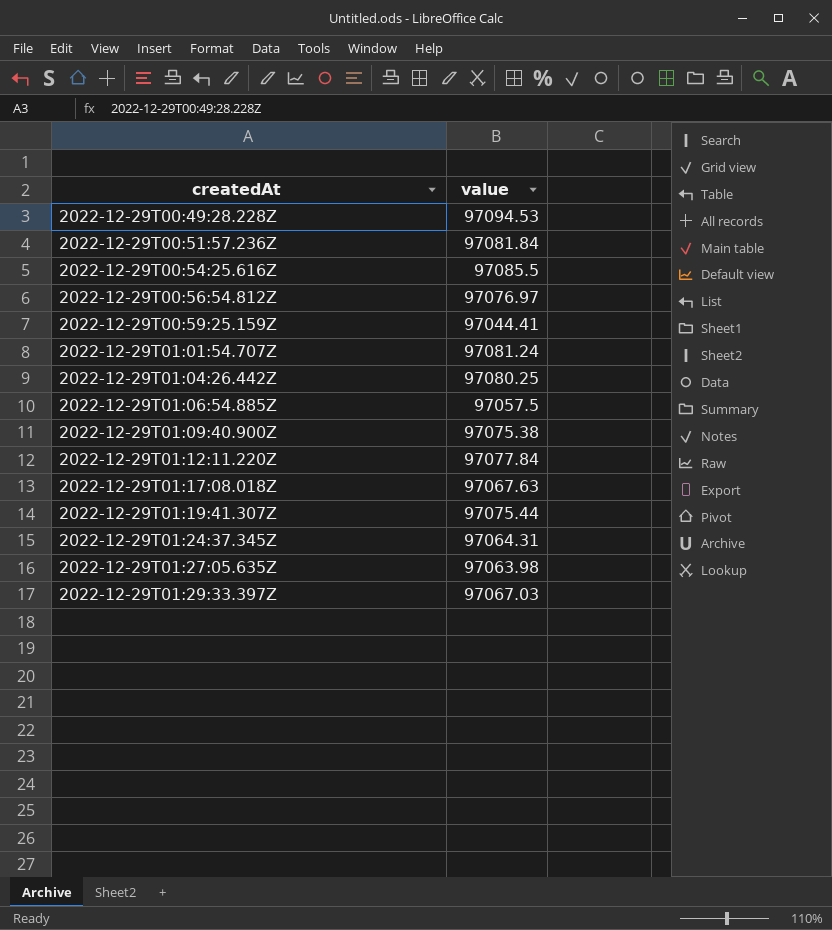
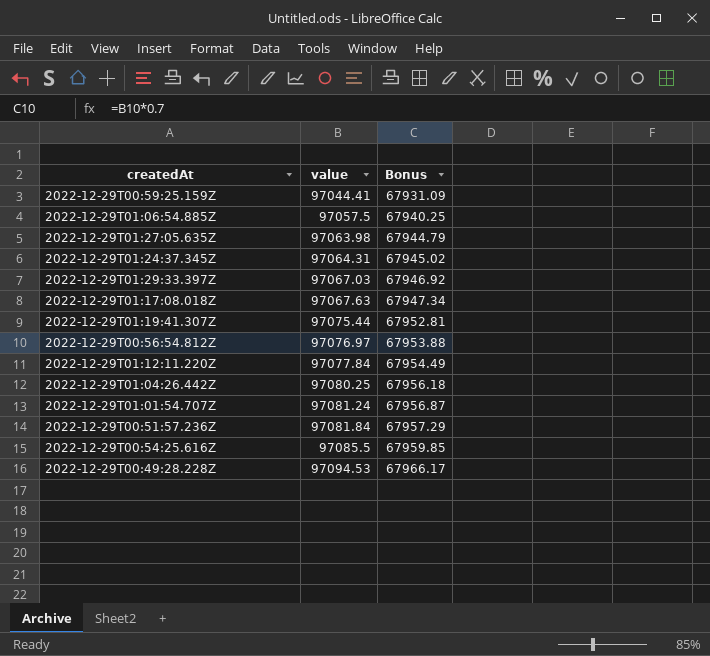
row order: createdAt ascending -> value ascending
column Bonus | formula: none -> [value] * 0.7
row 2022-12-29T01:09:40.900Z: 97075.38 -> none

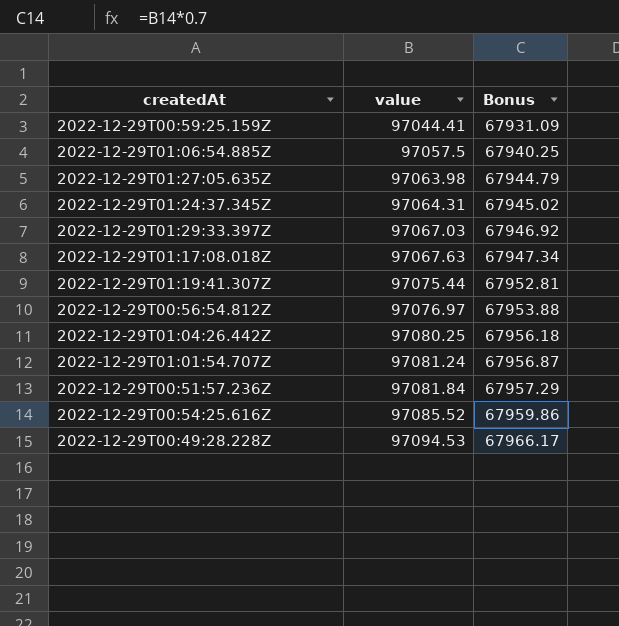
row 2022-12-29T01:12:11.220Z: 97077.84 | 67954.49 -> none
2022-12-29T00:54:25.616Z | value: 97085.5 -> 97085.52
2022-12-29T00:54:25.616Z | Bonus: 67959.85 -> 67959.86

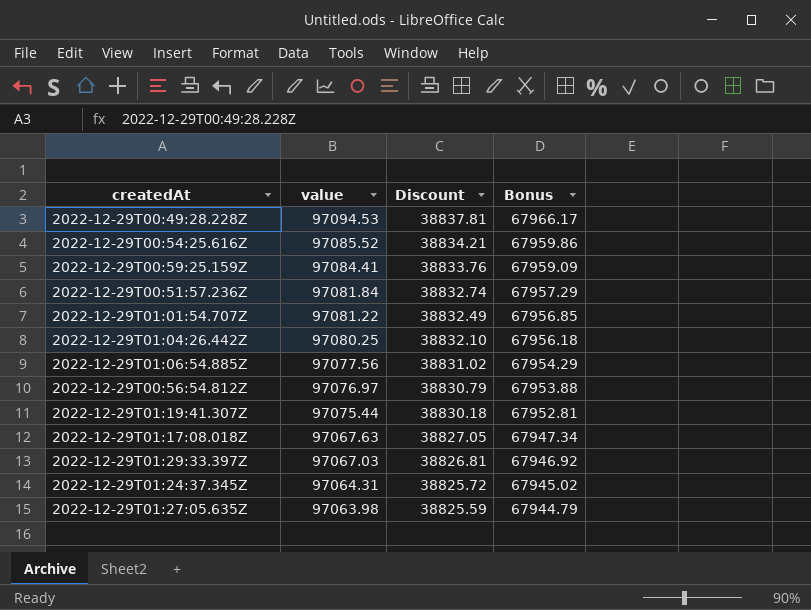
row order: value ascending -> value descending
column Discount | formula: none -> [value] * 0.4
2022-12-29T00:59:25.159Z | value: 97044.41 -> 97084.41
2022-12-29T00:59:25.159Z | Bonus: 67931.09 -> 67959.09
2022-12-29T01:01:54.707Z | value: 97081.24 -> 97081.22
2022-12-29T01:01:54.707Z | Bonus: 67956.87 -> 67956.85
2022-12-29T01:06:54.885Z | value: 97057.5 -> 97077.56
2022-12-29T01:06:54.885Z | Bonus: 67940.25 -> 67954.29

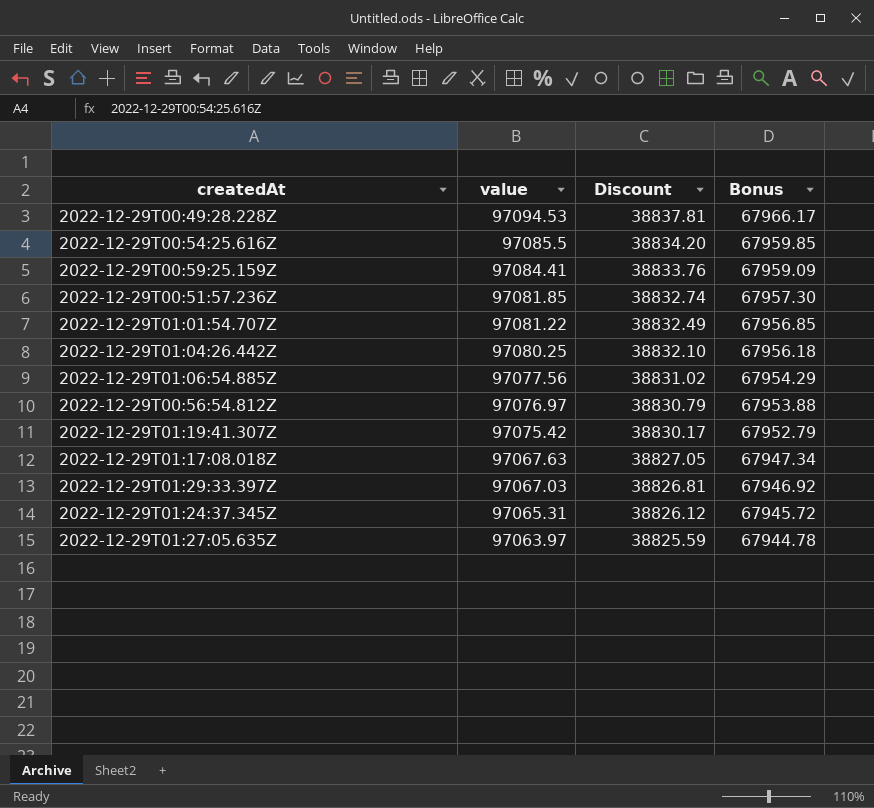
2022-12-29T00:54:25.616Z | value: 97085.52 -> 97085.5
2022-12-29T00:54:25.616Z | Discount: 38834.21 -> 38834.20
2022-12-29T00:54:25.616Z | Bonus: 67959.86 -> 67959.85
2022-12-29T00:51:57.236Z | value: 97081.84 -> 97081.85
2022-12-29T00:51:57.236Z | Bonus: 67957.29 -> 67957.30
2022-12-29T01:19:41.307Z | value: 97075.44 -> 97075.42
2022-12-29T01:19:41.307Z | Discount: 38830.18 -> 38830.17
2022-12-29T01:19:41.307Z | Bonus: 67952.81 -> 67952.79
2022-12-29T01:24:37.345Z | value: 97064.31 -> 97065.31
2022-12-29T01:24:37.345Z | Discount: 38825.72 -> 38826.12
2022-12-29T01:24:37.345Z | Bonus: 67945.02 -> 67945.72
2022-12-29T01:27:05.635Z | value: 97063.98 -> 97063.97
2022-12-29T01:27:05.635Z | Bonus: 67944.79 -> 67944.78

